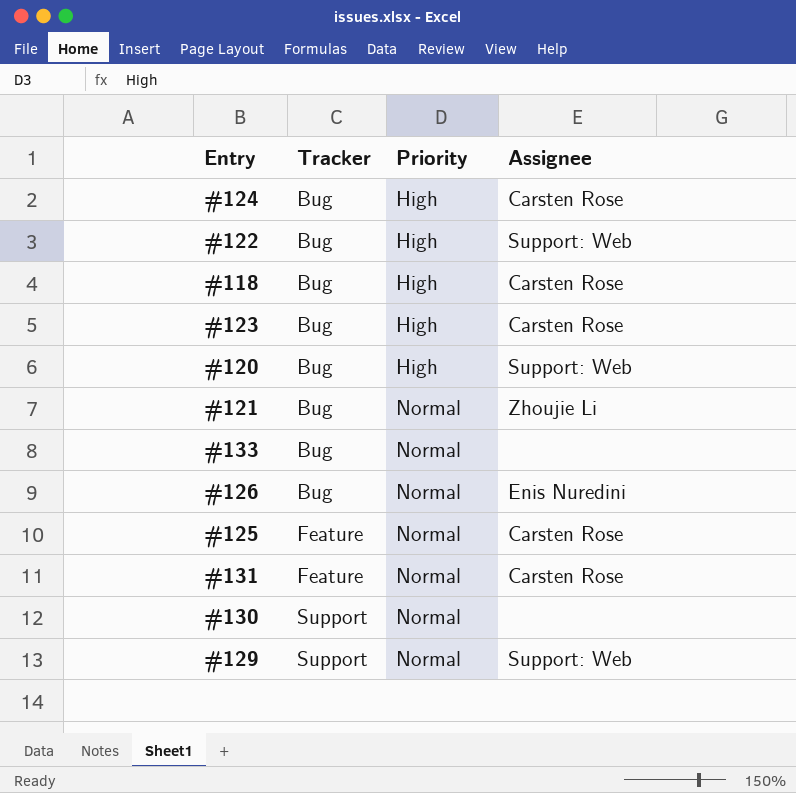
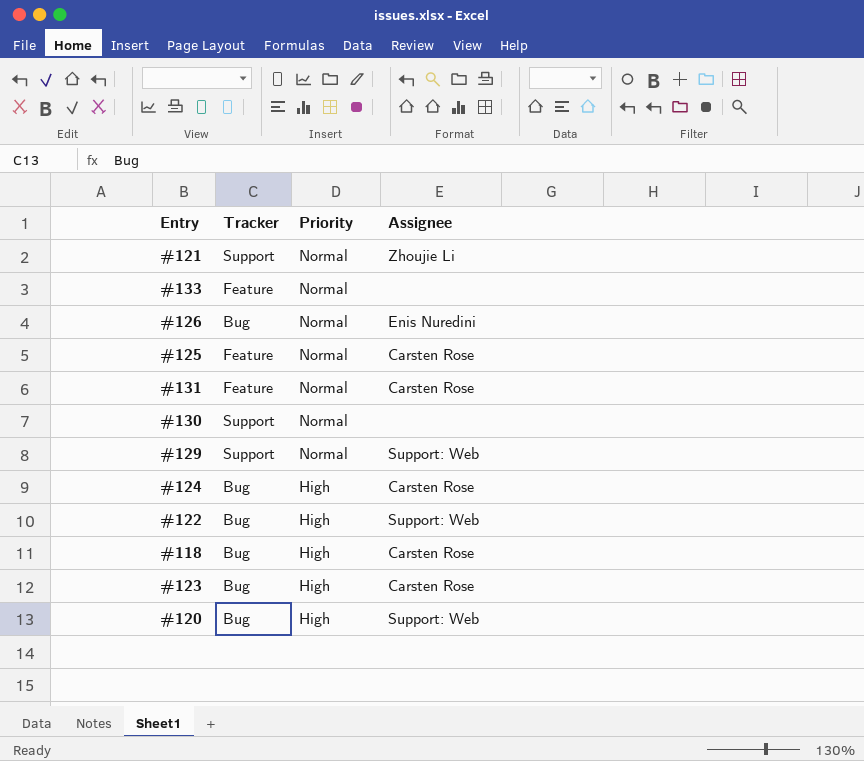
row order: Tracker ascending -> Priority descending
#121 | Tracker: Bug -> Support
#133 | Tracker: Bug -> Feature

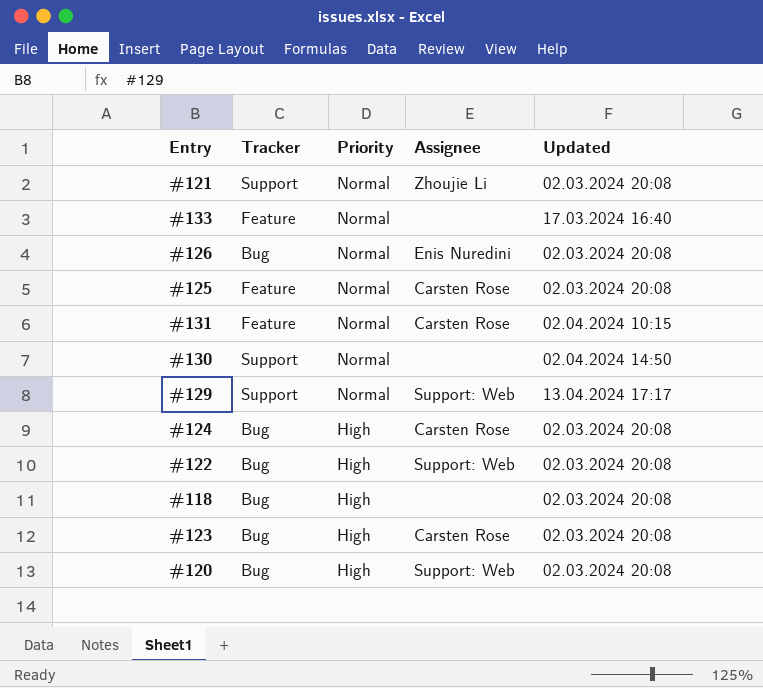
column Updated | position: none -> 5
#118 | Assignee: Carsten Rose -> none

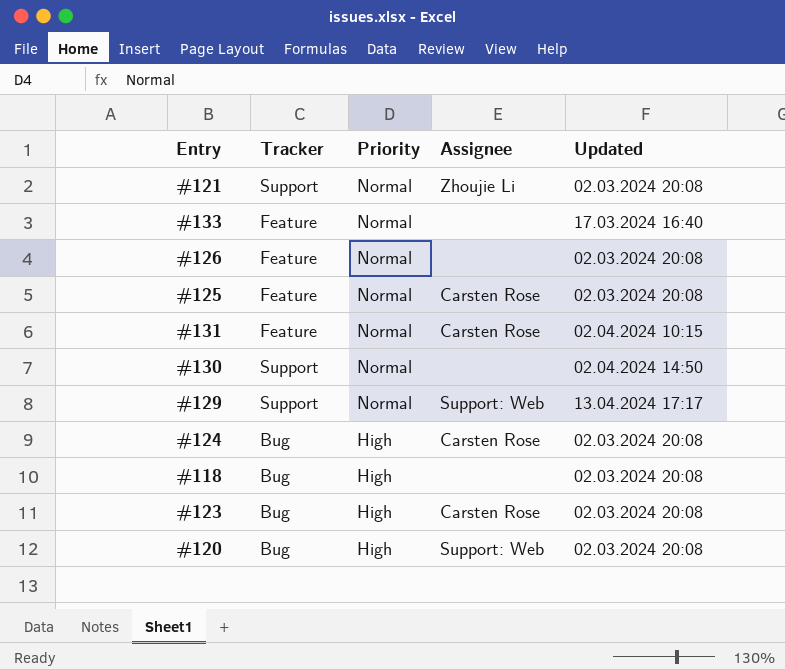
row #122: Bug | High | Support: Web | 02.03.2024 20:08 -> none
#126 | Tracker: Bug -> Feature
#126 | Assignee: Enis Nuredini -> none

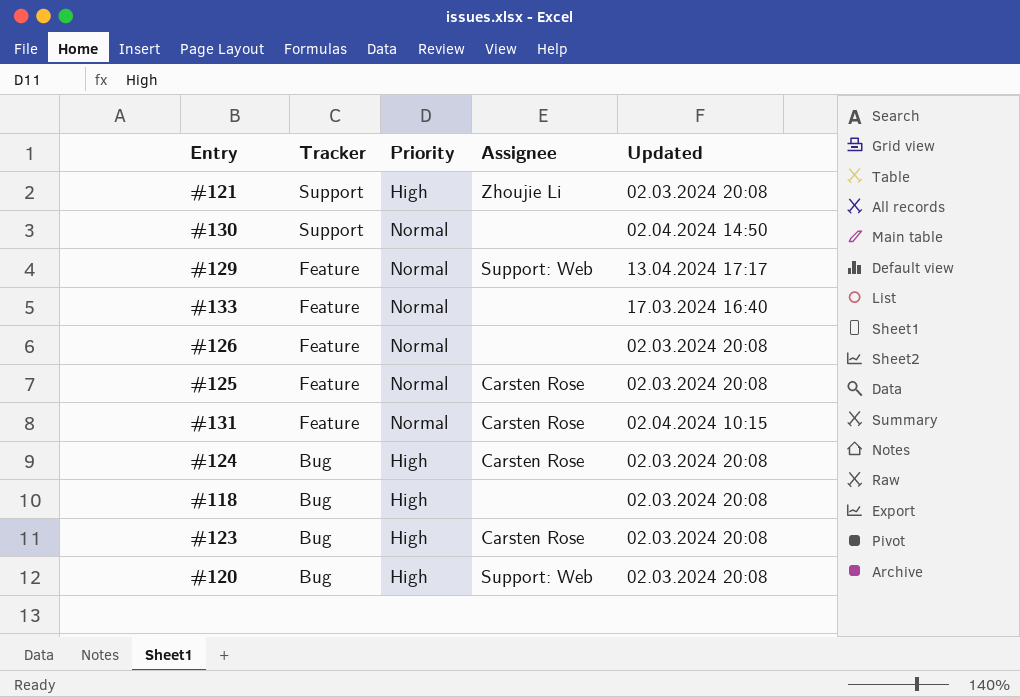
row order: Priority descending -> Tracker descending
#121 | Priority: Normal -> High
#129 | Tracker: Support -> Feature

